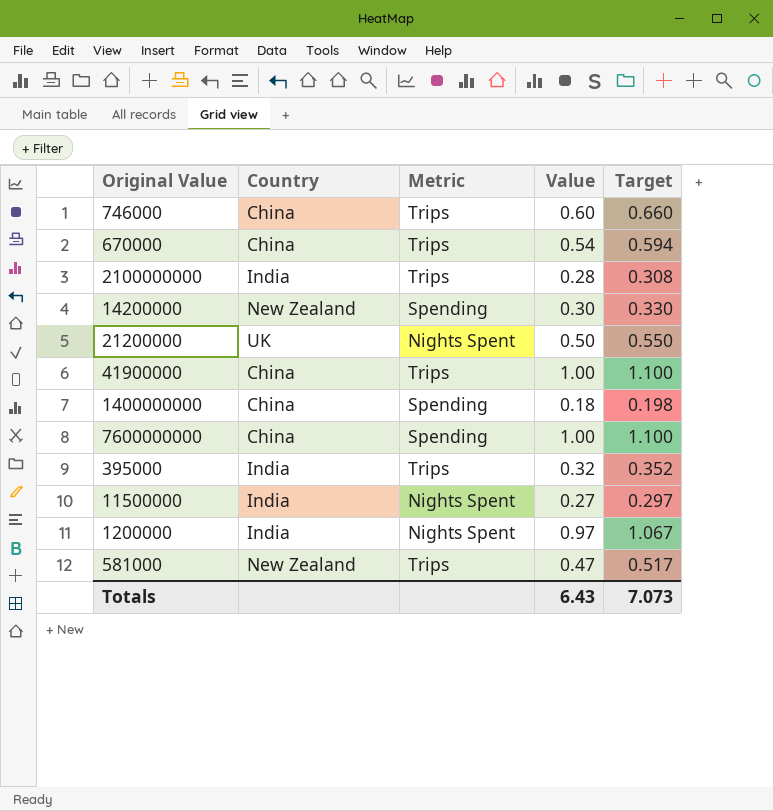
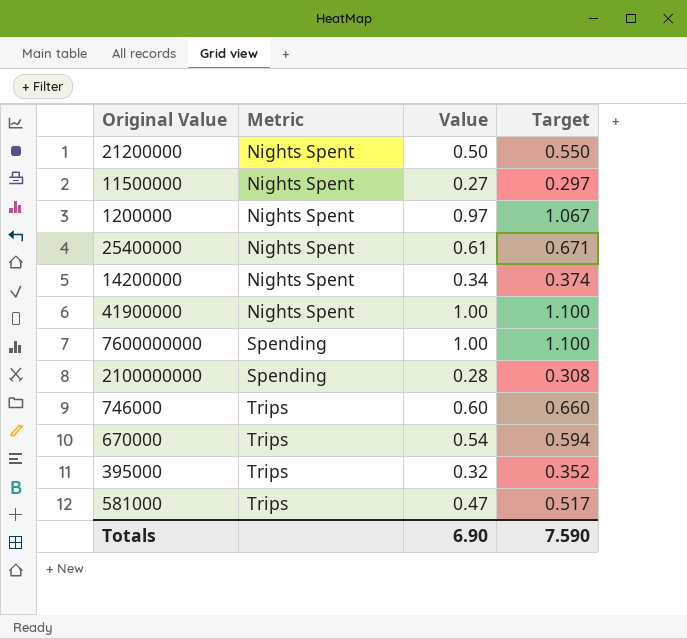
row order: none -> Metric ascending
column Country | position: 2 -> none
row 1400000000: China | Spending | 0.18 | 0.198 -> none
row 25400000: none -> Nights Spent | 0.61 | 0.671
14200000 | Metric: Spending -> Nights Spent
14200000 | Value: 0.30 -> 0.34
14200000 | Target: 0.330 -> 0.374
41900000 | Metric: Trips -> Nights Spent
2100000000 | Metric: Trips -> Spending
Totals | Value: 6.43 -> 6.90
Totals | Target: 7.073 -> 7.590

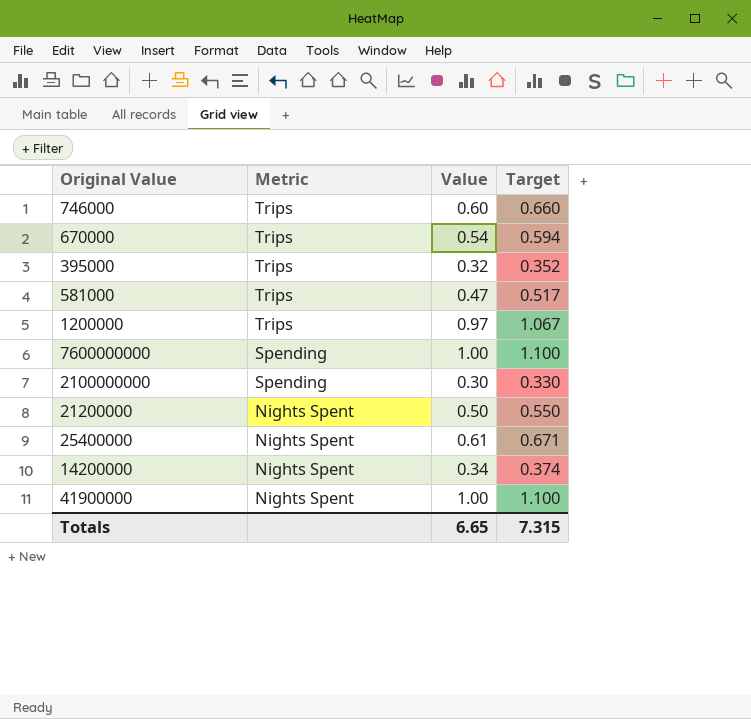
row order: Metric ascending -> Metric descending
row 11500000: Nights Spent | 0.27 | 0.297 -> none
1200000 | Metric: Nights Spent -> Trips
2100000000 | Value: 0.28 -> 0.30
2100000000 | Target: 0.308 -> 0.330
Totals | Value: 6.90 -> 6.65
Totals | Target: 7.590 -> 7.315

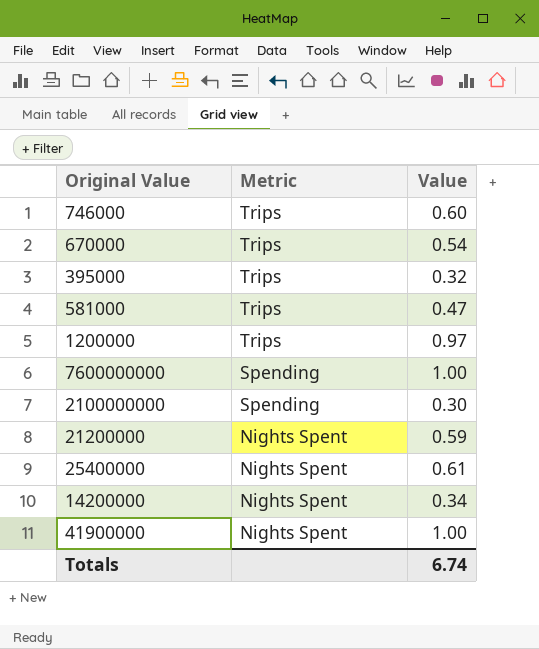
column Target | formula: [Value] * 1.1 -> none
21200000 | Value: 0.50 -> 0.59
Totals | Value: 6.65 -> 6.74

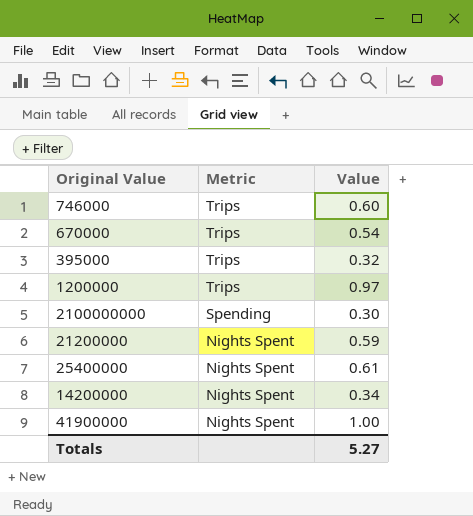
row 581000: Trips | 0.47 -> none
row 7600000000: Spending | 1.00 -> none
Totals | Value: 6.74 -> 5.27

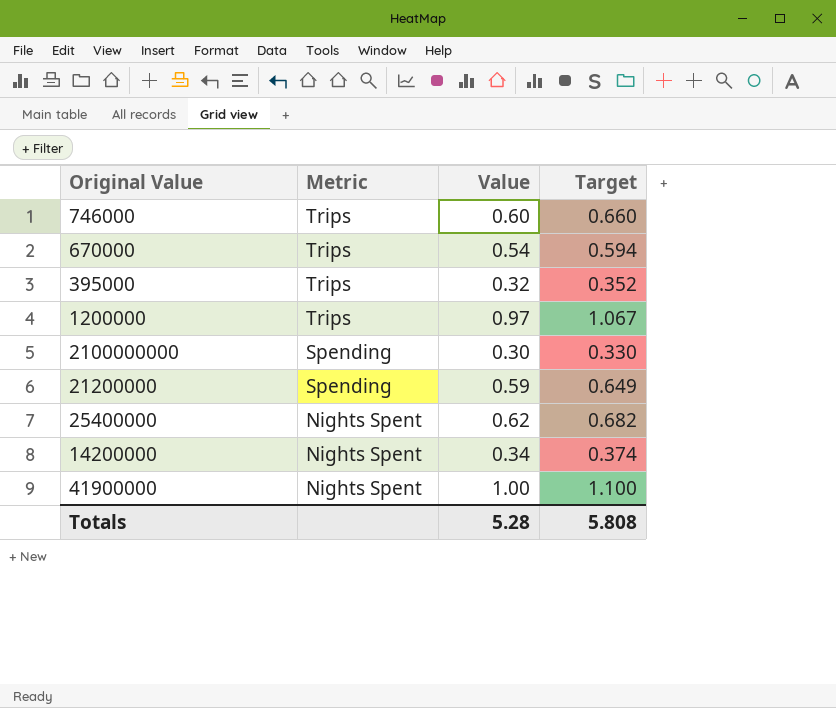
column Target | formula: none -> [Value] * 1.1
21200000 | Metric: Nights Spent -> Spending
25400000 | Value: 0.61 -> 0.62
Totals | Value: 5.27 -> 5.28

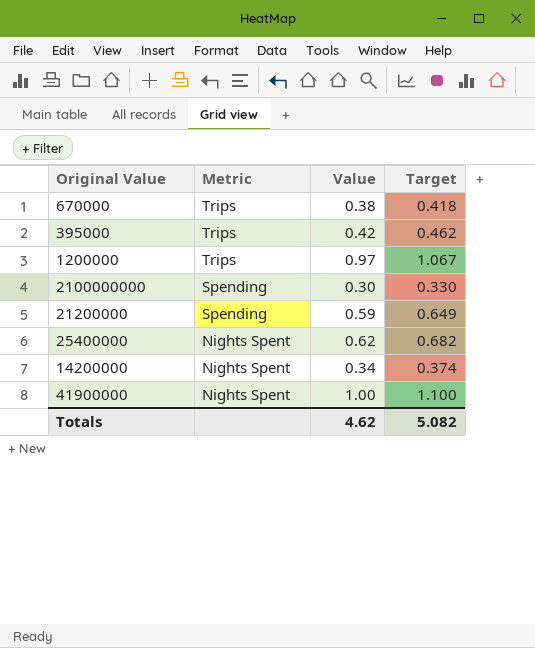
row 746000: Trips | 0.60 | 0.660 -> none
670000 | Value: 0.54 -> 0.38
670000 | Target: 0.594 -> 0.418
395000 | Value: 0.32 -> 0.42
395000 | Target: 0.352 -> 0.462
Totals | Value: 5.28 -> 4.62
Totals | Target: 5.808 -> 5.082

